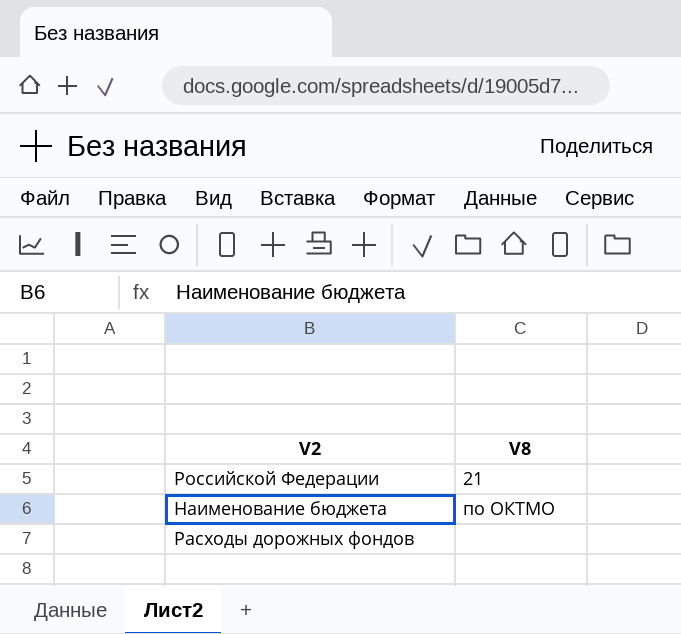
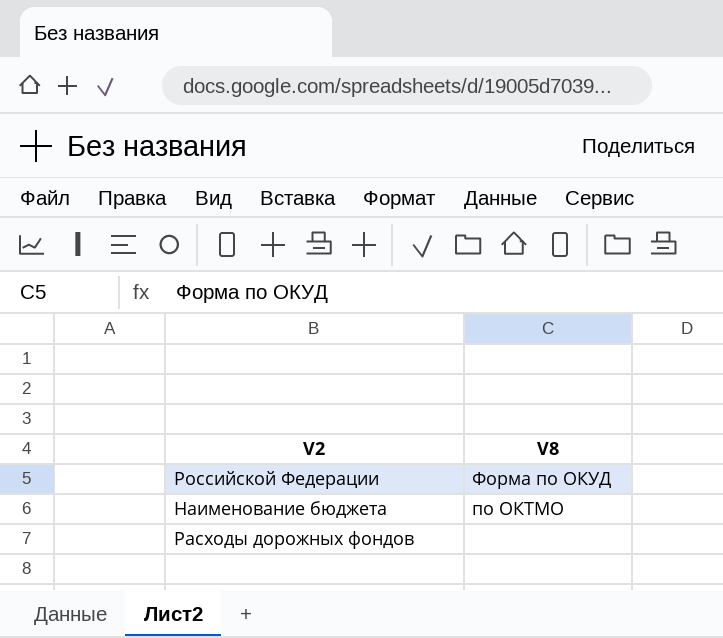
Российской Федерации | V8: 21 -> Форма по ОКУД

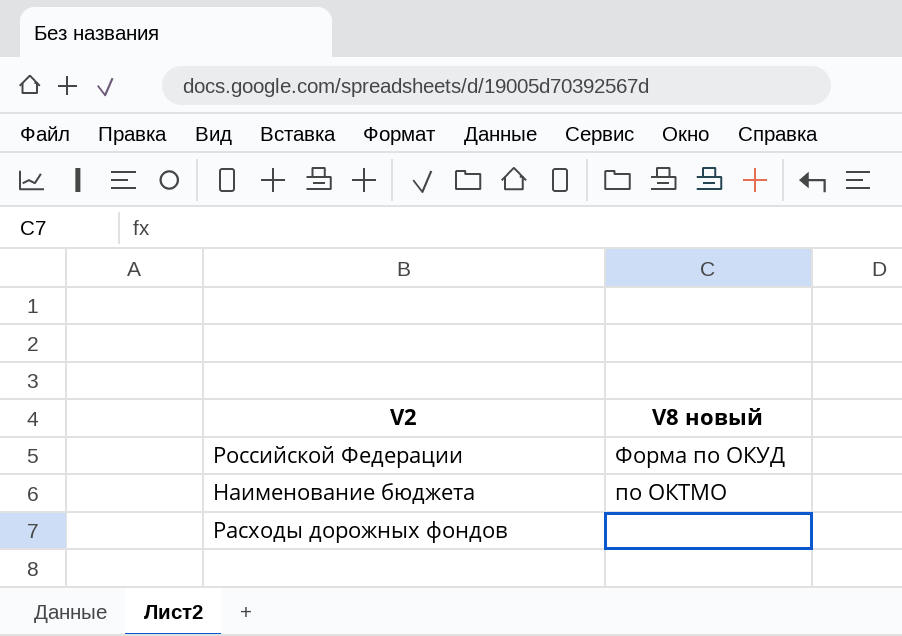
column name: V8 -> V8 новый

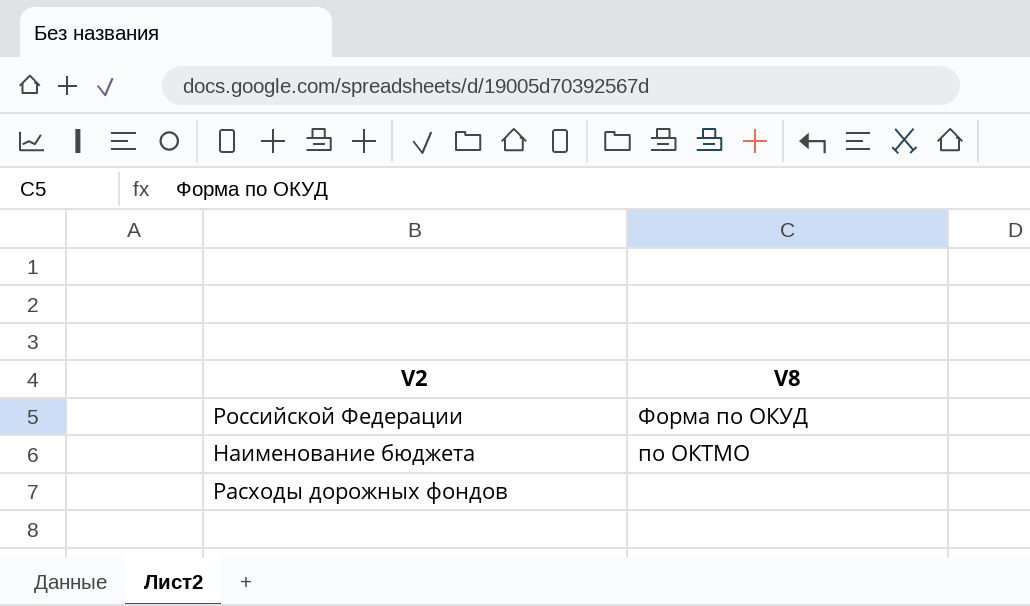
column name: V8 новый -> V8

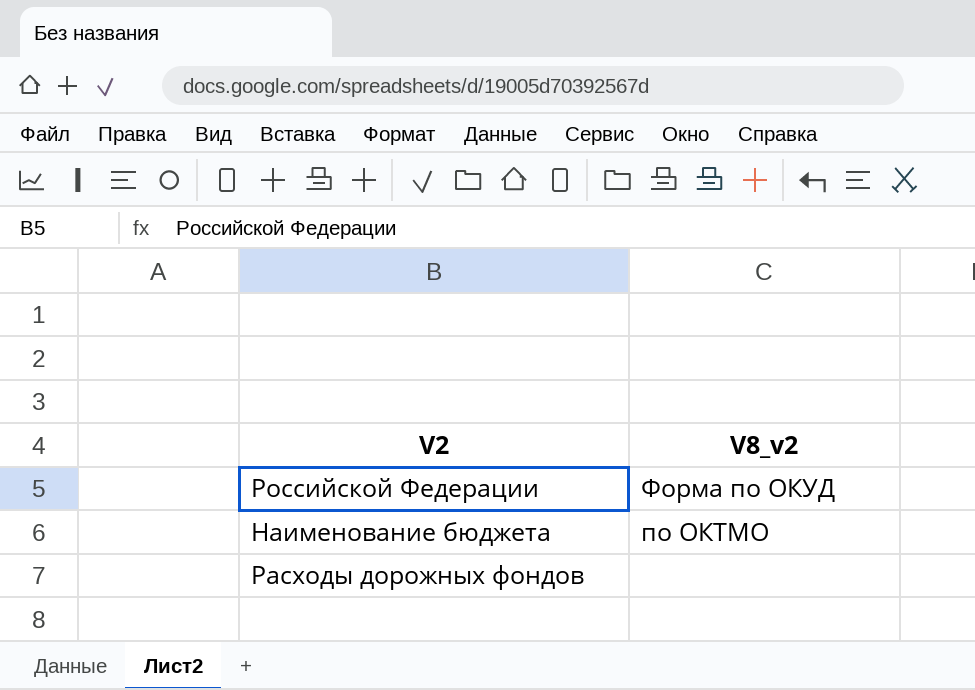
column name: V8 -> V8_v2

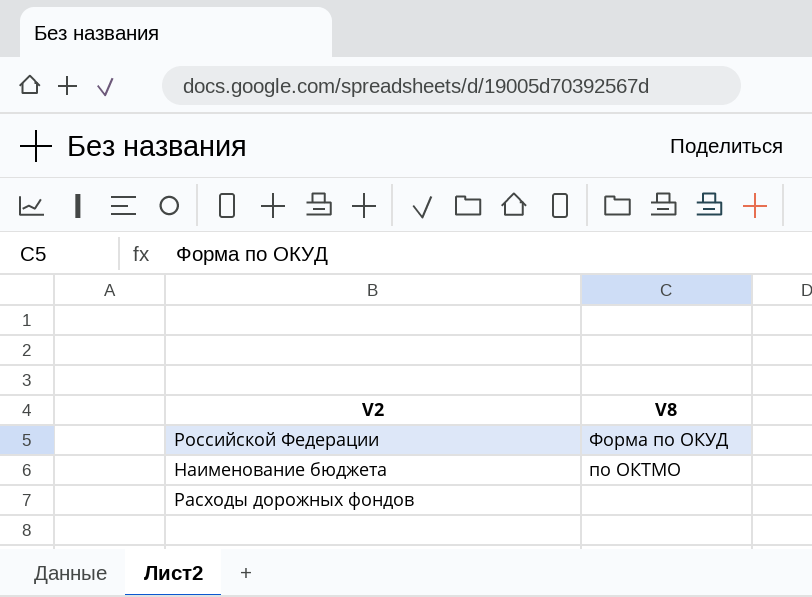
column name: V8_v2 -> V8

